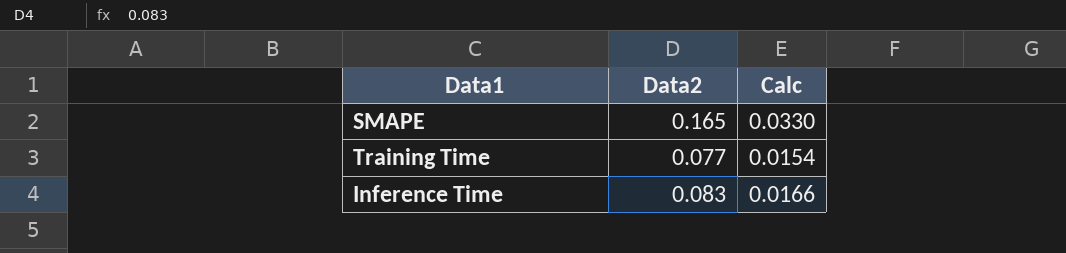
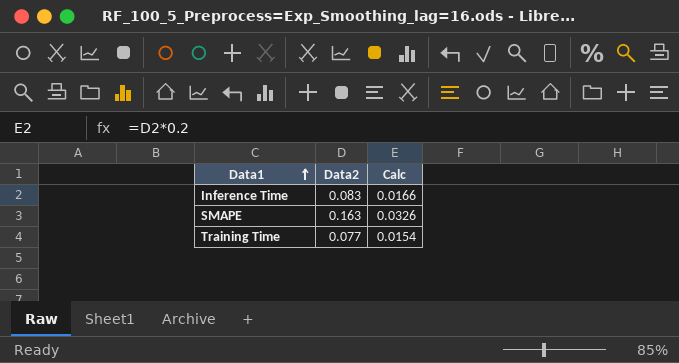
row order: none -> Data1 ascending
SMAPE | Data2: 0.165 -> 0.163
SMAPE | Calc: 0.0330 -> 0.0326

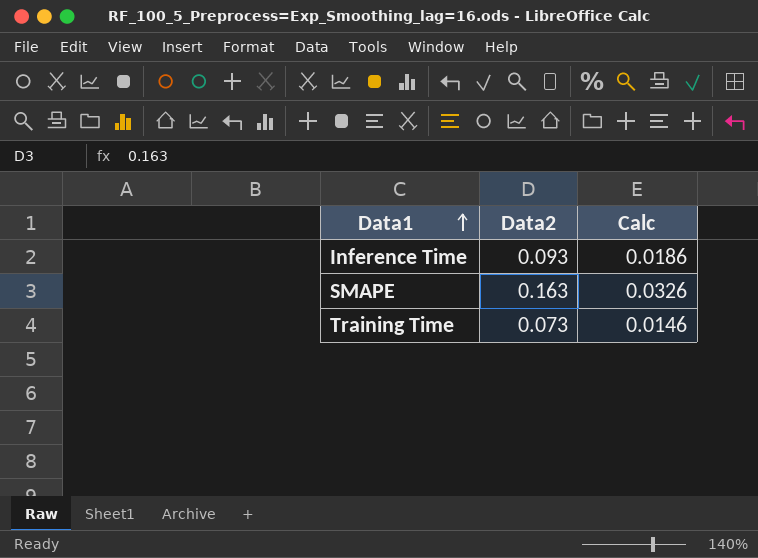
Inference Time | Data2: 0.083 -> 0.093
Inference Time | Calc: 0.0166 -> 0.0186
Training Time | Data2: 0.077 -> 0.073
Training Time | Calc: 0.0154 -> 0.0146

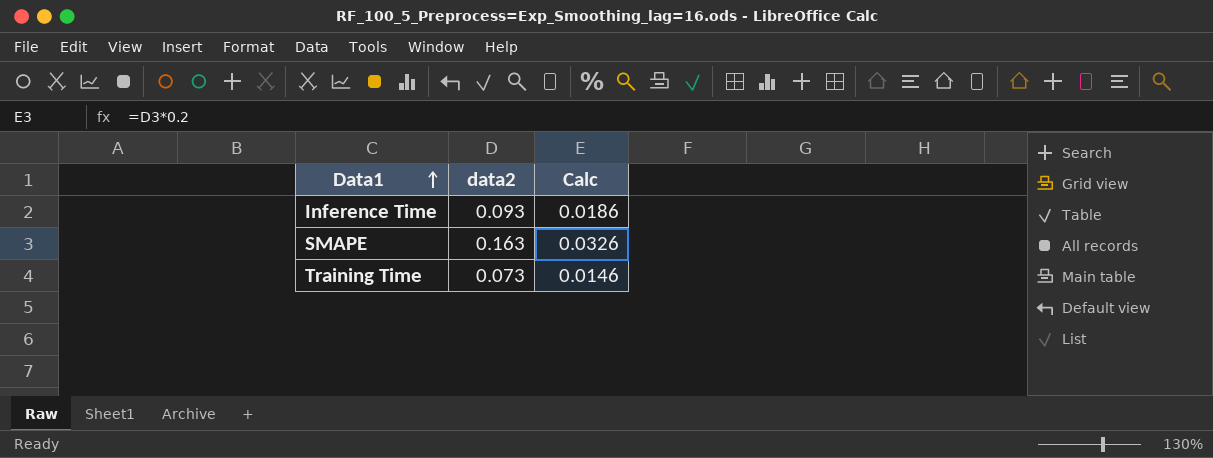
column name: Data2 -> data2

